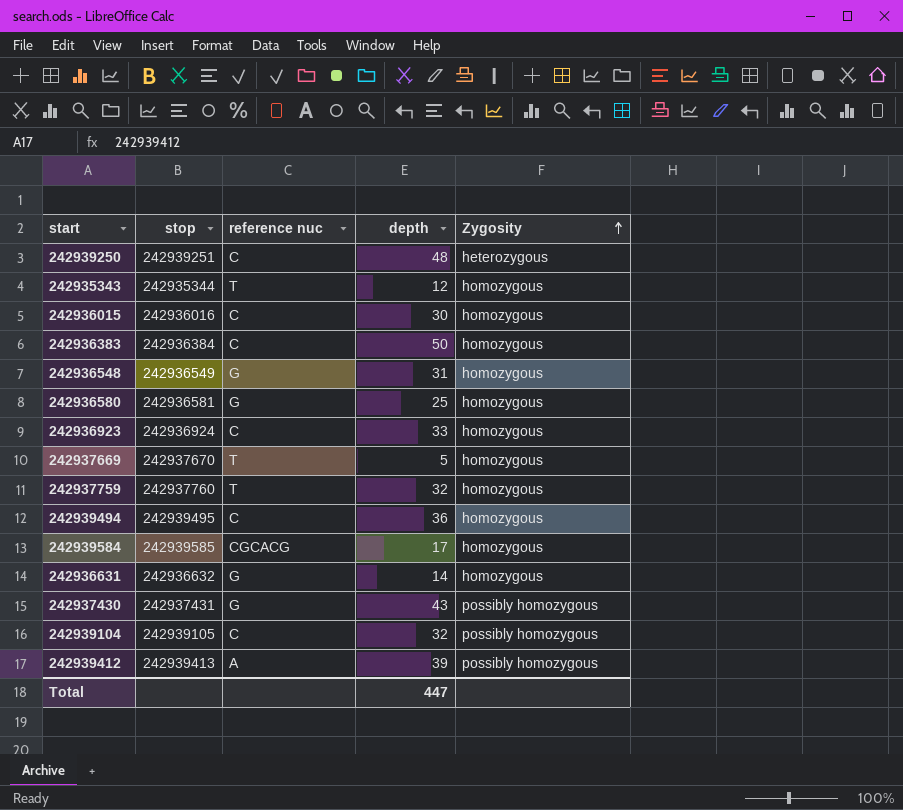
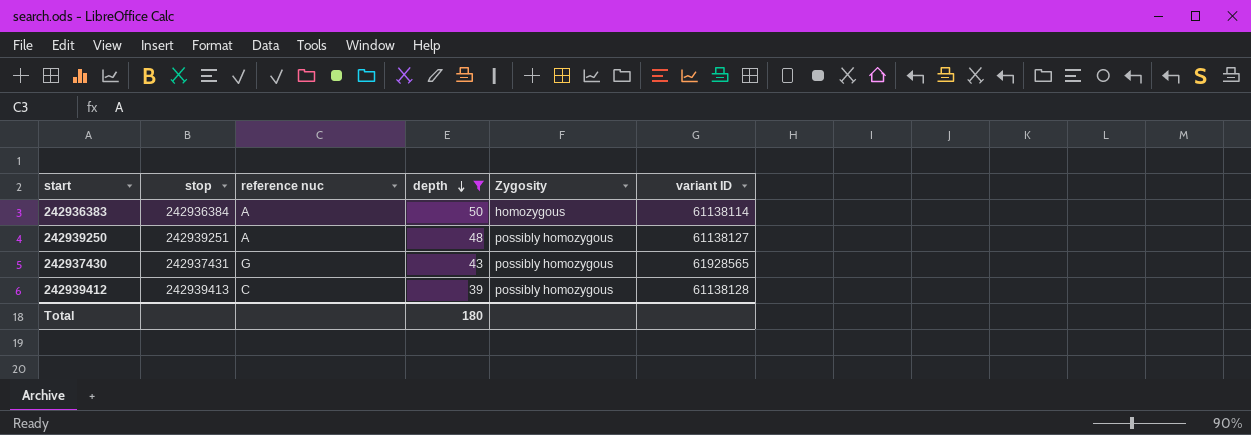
filter: none -> depth >= 39
row order: Zygosity ascending -> depth descending
column variant ID | position: none -> 6
242936383 | reference nuc: C -> A
242939250 | reference nuc: C -> A
242939250 | Zygosity: heterozygous -> possibly homozygous
242939412 | reference nuc: A -> C
Total | depth: 447 -> 180

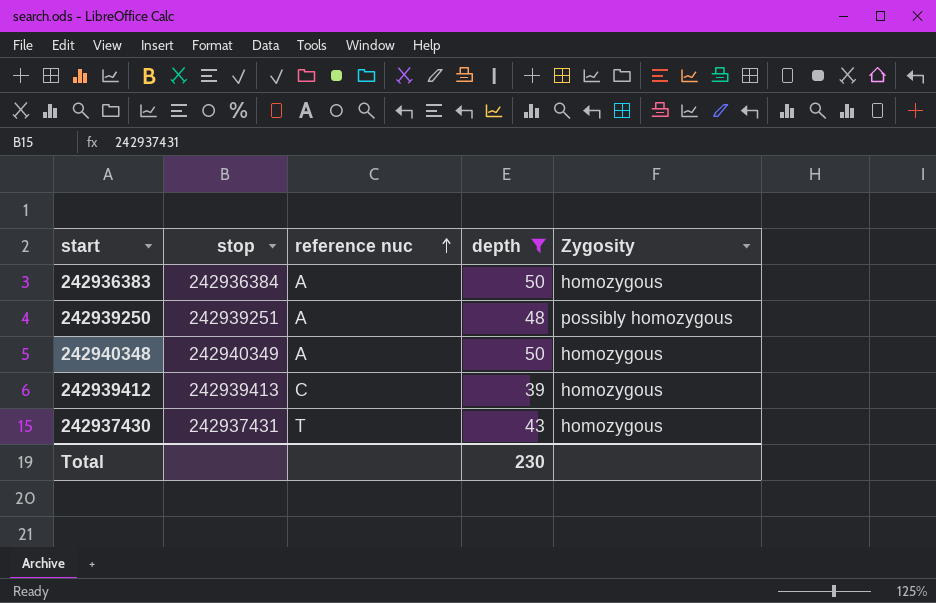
row order: depth descending -> reference nuc ascending
column variant ID | position: 6 -> none
row 242940348: none -> 242940349 | A | 50 | homozygous
242939412 | Zygosity: possibly homozygous -> homozygous
242937430 | reference nuc: G -> T
242937430 | Zygosity: possibly homozygous -> homozygous
Total | depth: 180 -> 230

